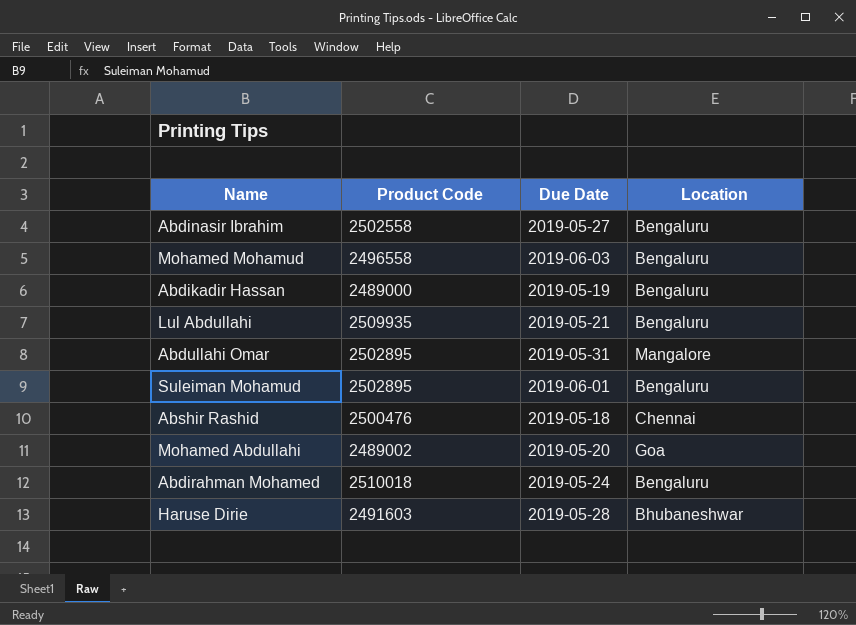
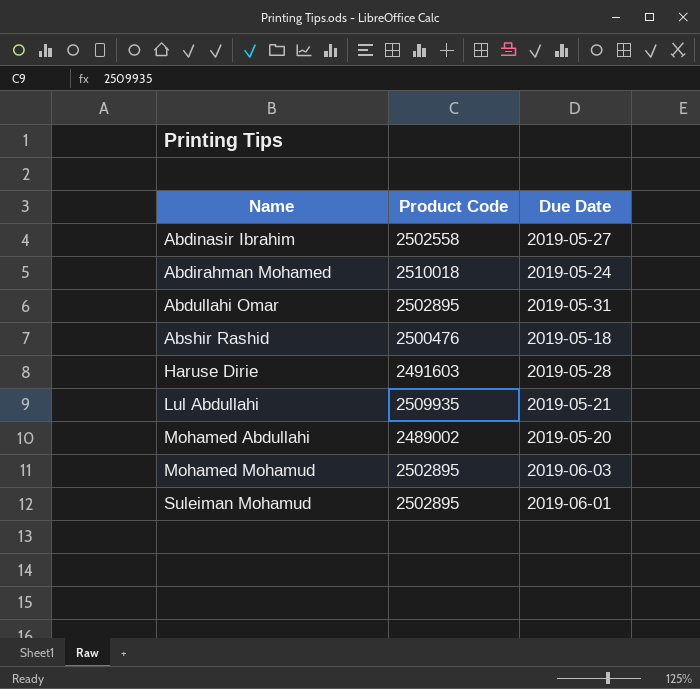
row order: none -> Name ascending
column Location | position: 4 -> none
row Abdikadir Hassan: 2489000 | 2019-05-19 | Bengaluru -> none
Mohamed Mohamud | Product Code: 2496558 -> 2502895

